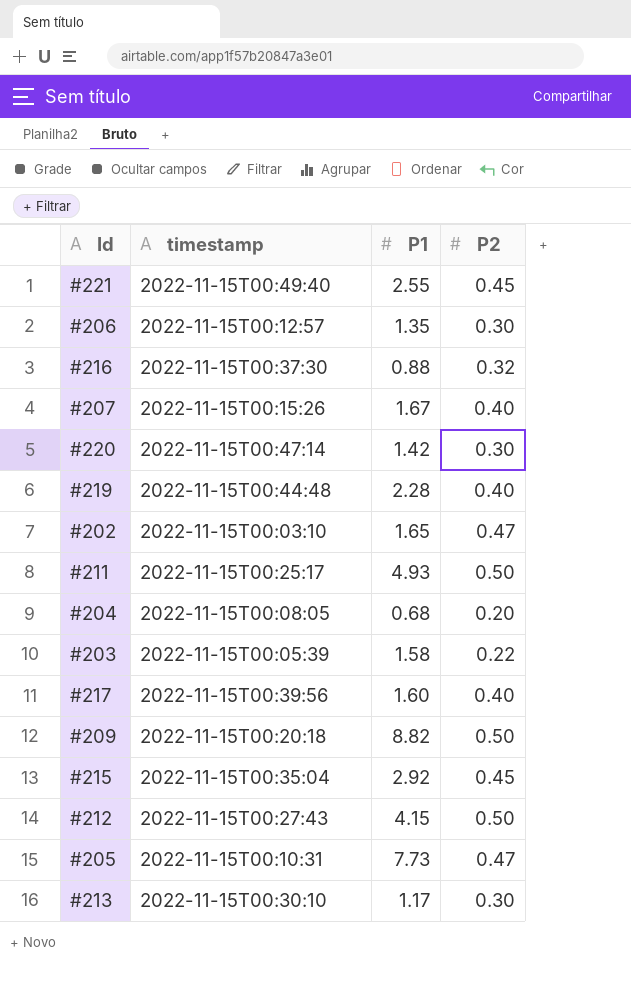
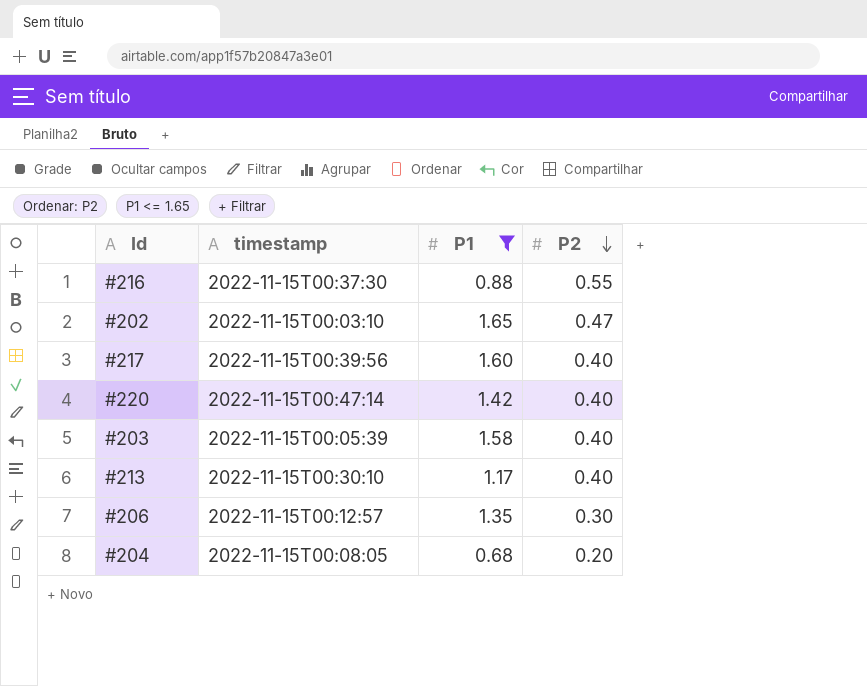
filter: none -> P1 <= 1.65
row order: none -> P2 descending
#216 | P2: 0.32 -> 0.55
#220 | P2: 0.30 -> 0.40
#203 | P2: 0.22 -> 0.40
#213 | P2: 0.30 -> 0.40

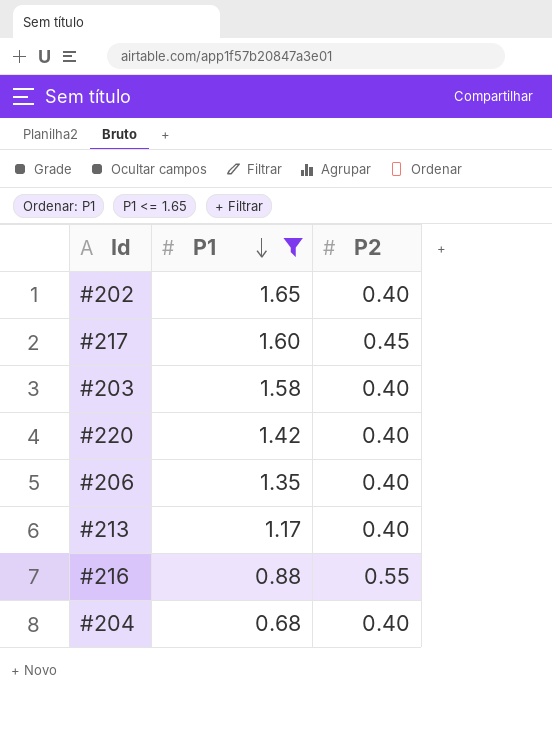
row order: P2 descending -> P1 descending
column timestamp | position: 2 -> none
#202 | P2: 0.47 -> 0.40
#217 | P2: 0.40 -> 0.45
#206 | P2: 0.30 -> 0.40
#204 | P2: 0.20 -> 0.40

